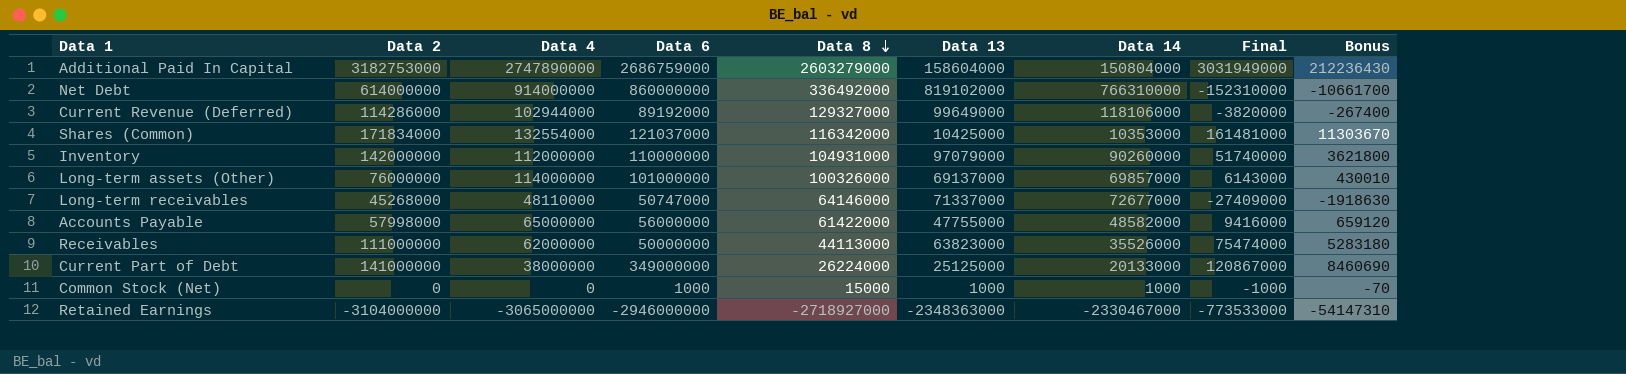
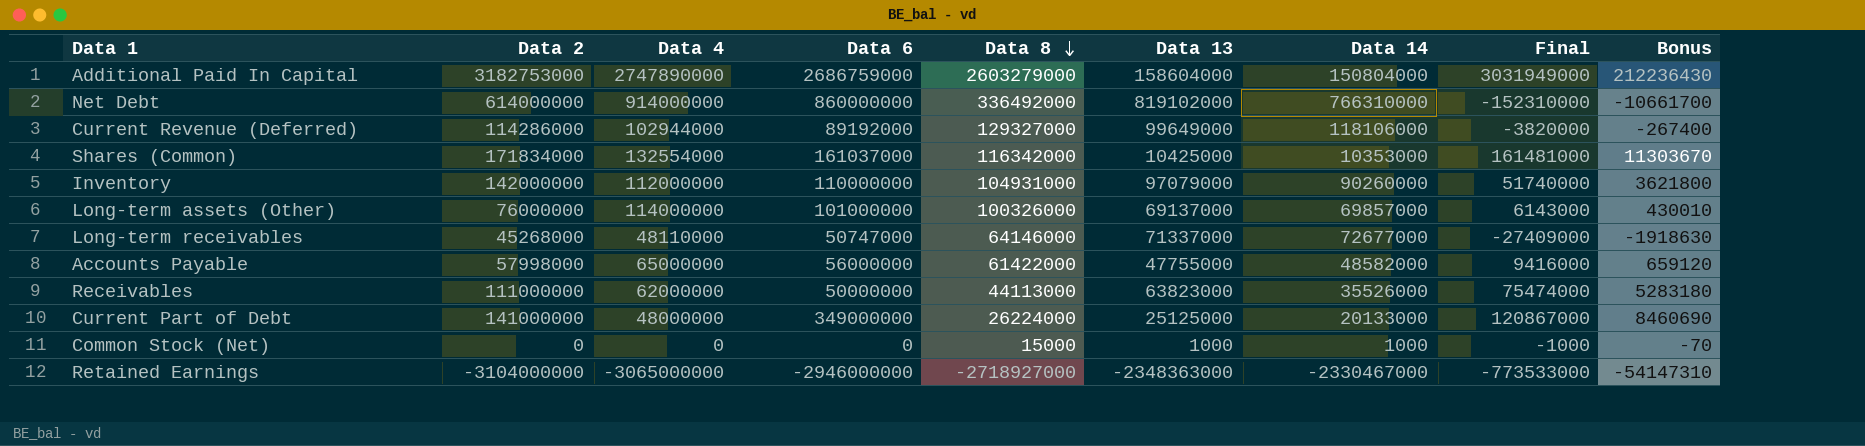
Shares (Common) | Data 6: 121037000 -> 161037000
Current Part of Debt | Data 4: 38000000 -> 48000000
Common Stock (Net) | Data 6: 1000 -> 0

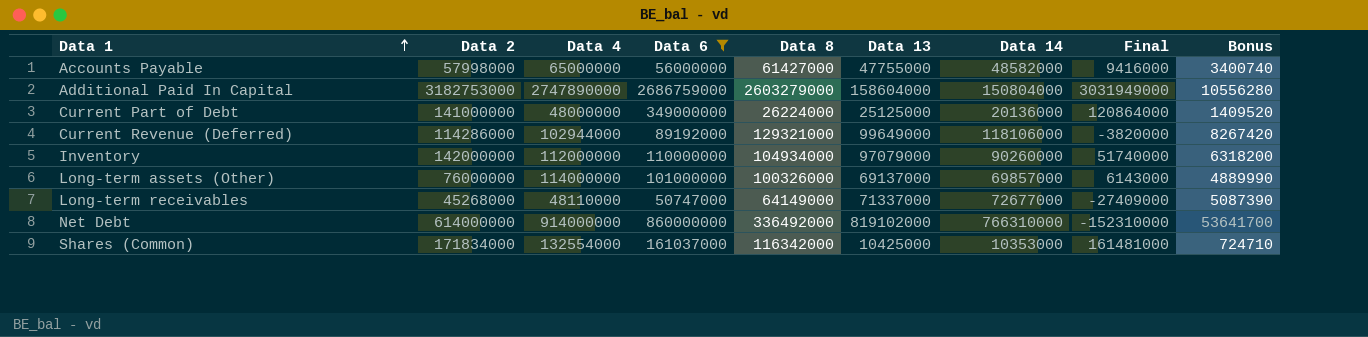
filter: none -> Data 6 >= 50747000
row order: Data 8 descending -> Data 1 ascending
column Bonus | formula: [Final] * 0.07 -> [Data 14] * 0.07
Accounts Payable | Data 8: 61422000 -> 61427000
Current Part of Debt | Data 14: 20133000 -> 20136000
Current Part of Debt | Final: 120867000 -> 120864000
Current Revenue (Deferred) | Data 8: 129327000 -> 129321000
Inventory | Data 8: 104931000 -> 104934000
Long-term receivables | Data 8: 64146000 -> 64149000

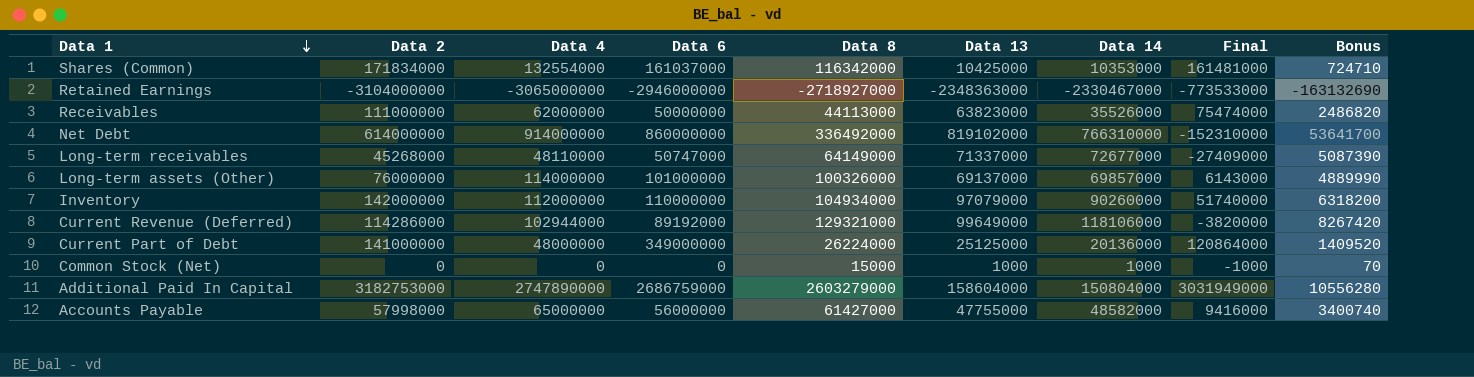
filter: Data 6 >= 50747000 -> none
row order: Data 1 ascending -> Data 1 descending

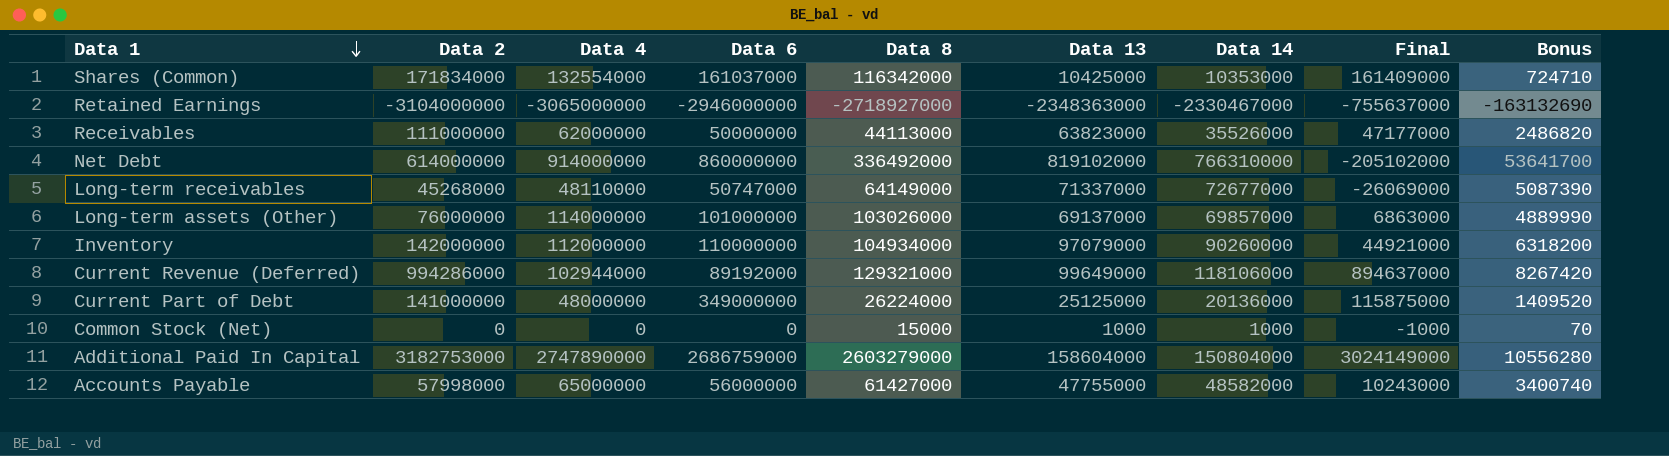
column Final | formula: [Data 2] - [Data 14] -> [Data 2] - [Data 13]
Long-term assets (Other) | Data 8: 100326000 -> 103026000
Current Revenue (Deferred) | Data 2: 114286000 -> 994286000

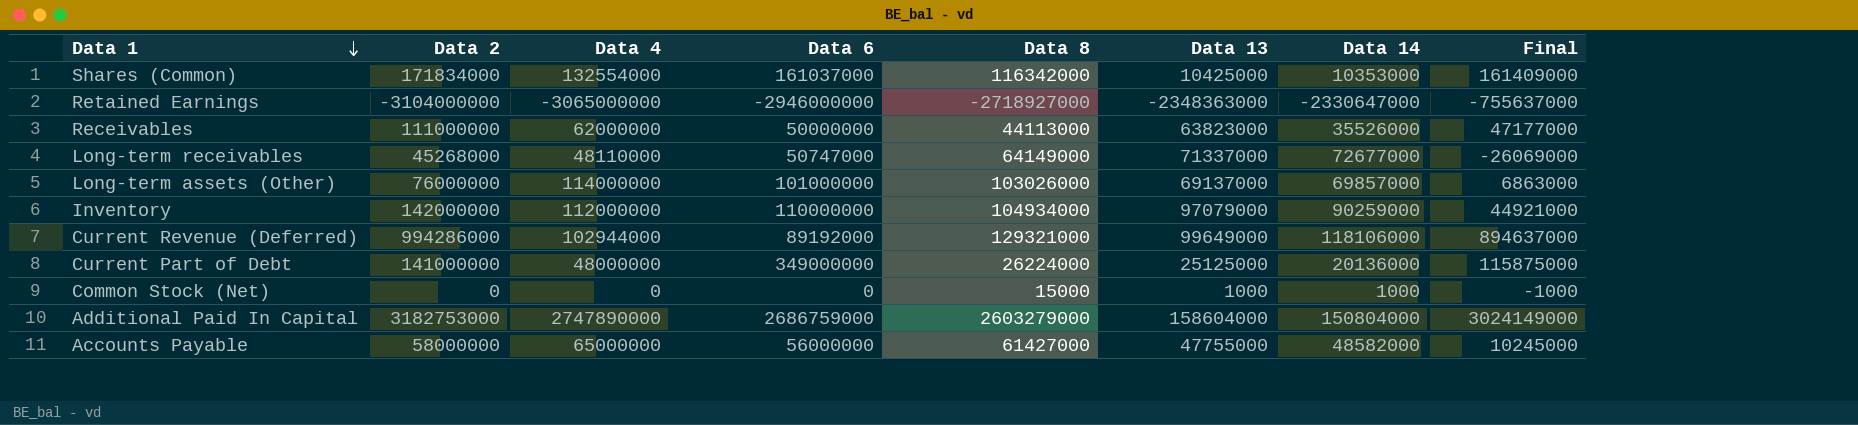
column Bonus | formula: [Data 14] * 0.07 -> none
row Net Debt: 614000000 | 914000000 | 860000000 | 336492000 | 819102000 | 766310000 | -205102000 | 53641700 -> none
Retained Earnings | Data 14: -2330467000 -> -2330647000
Inventory | Data 14: 90260000 -> 90259000
Accounts Payable | Data 2: 57998000 -> 58000000
Accounts Payable | Final: 10243000 -> 10245000

